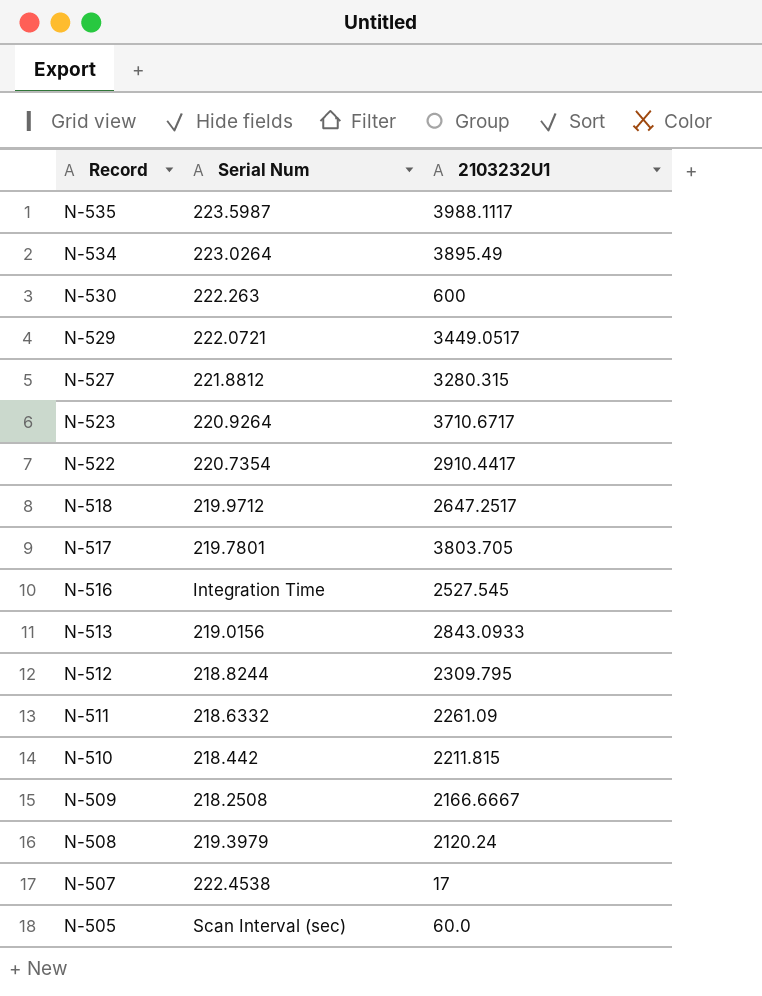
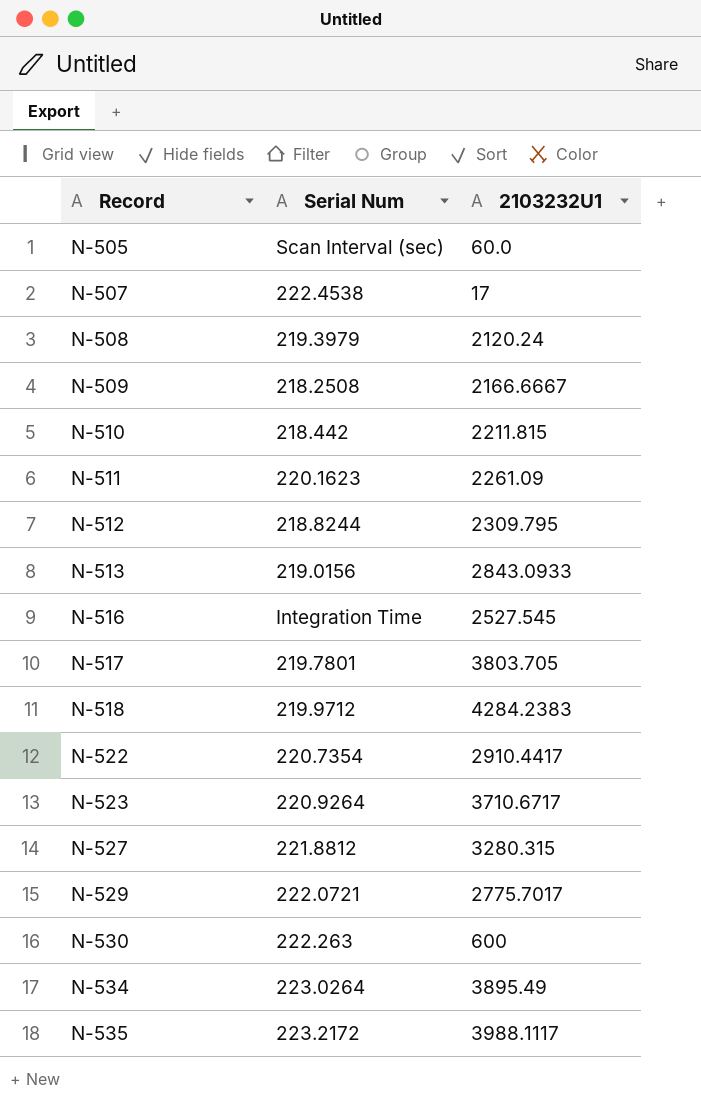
row order: Record descending -> Record ascending
N-511 | Serial Num: 218.6332 -> 220.1623
N-518 | 2103232U1: 2647.2517 -> 4284.2383
N-529 | 2103232U1: 3449.0517 -> 2775.7017
N-535 | Serial Num: 223.5987 -> 223.2172

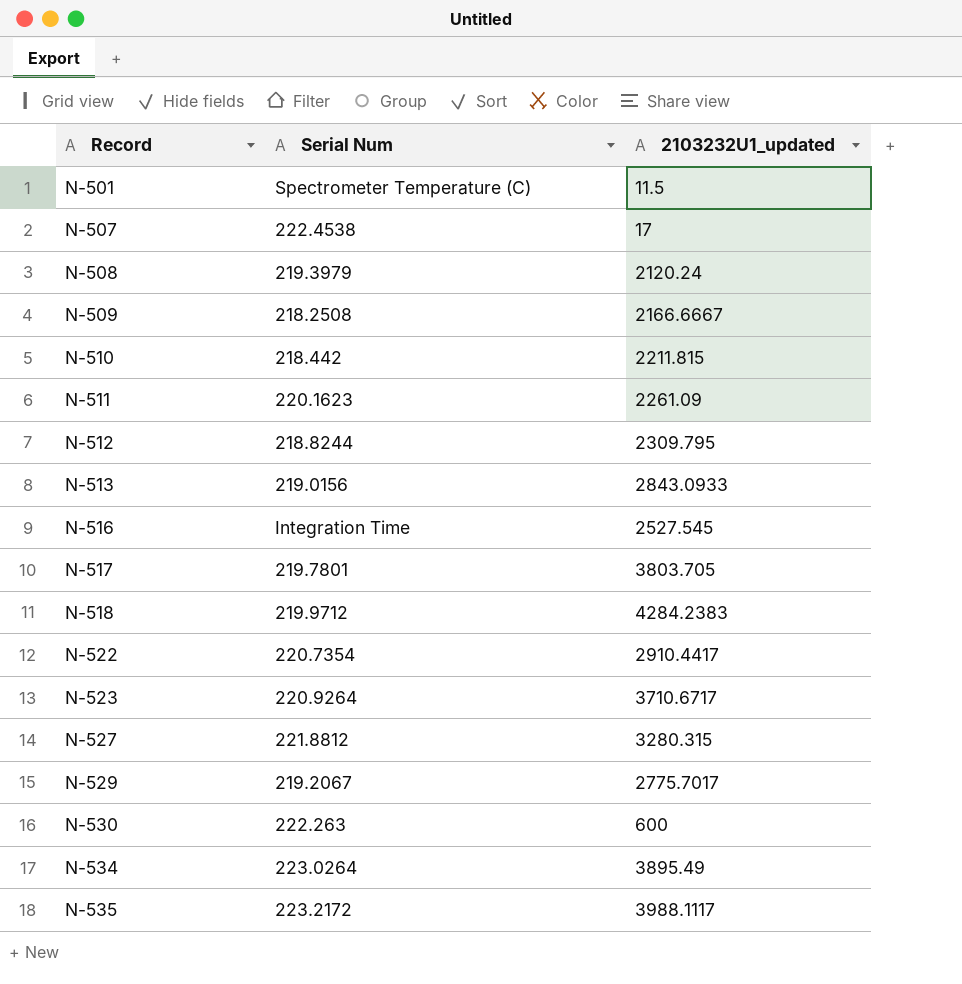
column name: 2103232U1 -> 2103232U1_updated
row N-505: Scan Interval (sec) | 60.0 -> none
row N-501: none -> Spectrometer Temperature (C) | 11.5
N-529 | Serial Num: 222.0721 -> 219.2067

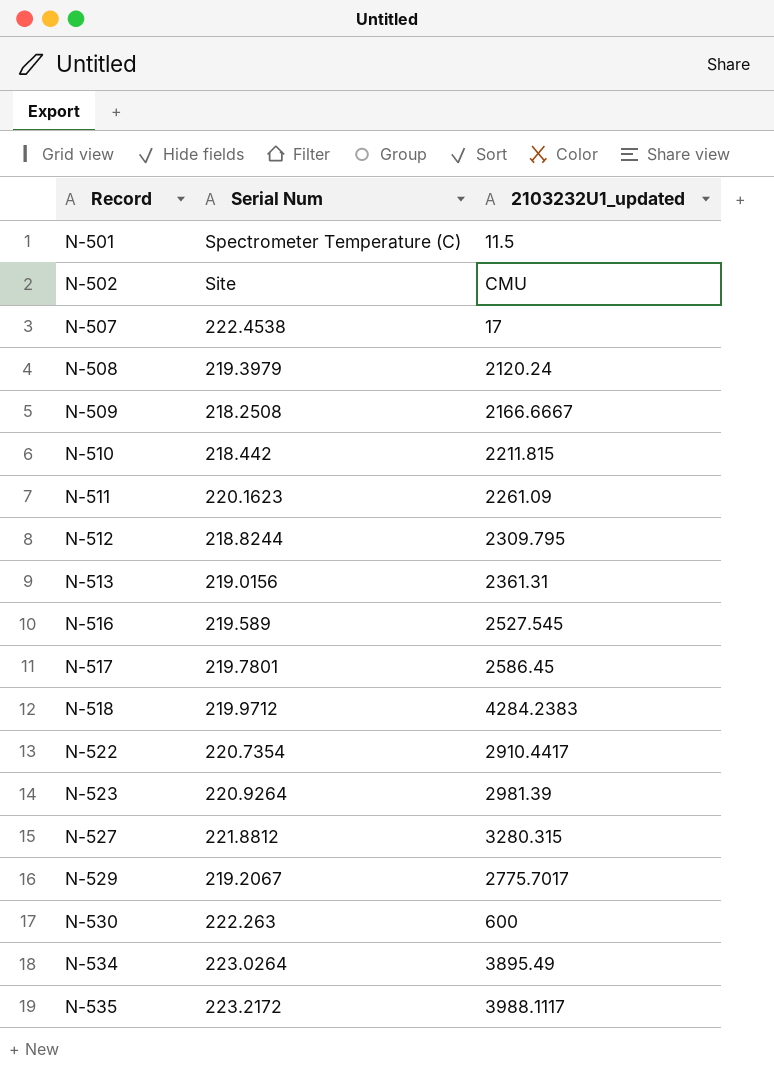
row N-502: none -> Site | CMU
N-513 | 2103232U1_updated: 2843.0933 -> 2361.31
N-516 | Serial Num: Integration Time -> 219.589
N-517 | 2103232U1_updated: 3803.705 -> 2586.45
N-523 | 2103232U1_updated: 3710.6717 -> 2981.39

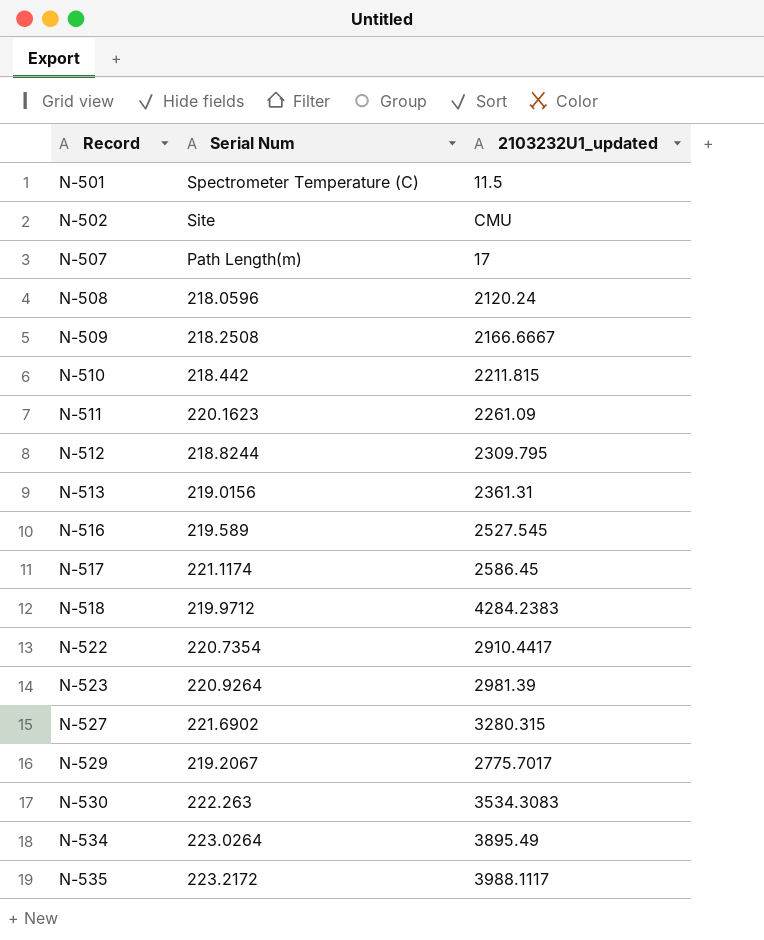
N-507 | Serial Num: 222.4538 -> Path Length(m)
N-508 | Serial Num: 219.3979 -> 218.0596
N-517 | Serial Num: 219.7801 -> 221.1174
N-527 | Serial Num: 221.8812 -> 221.6902
N-530 | 2103232U1_updated: 600 -> 3534.3083

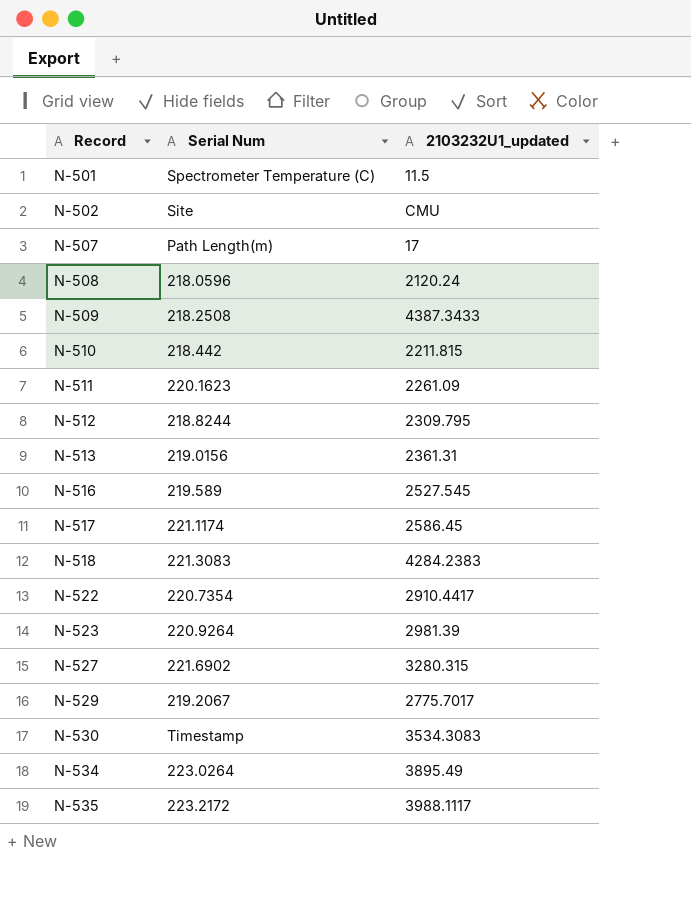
N-509 | 2103232U1_updated: 2166.6667 -> 4387.3433
N-518 | Serial Num: 219.9712 -> 221.3083
N-530 | Serial Num: 222.263 -> Timestamp

